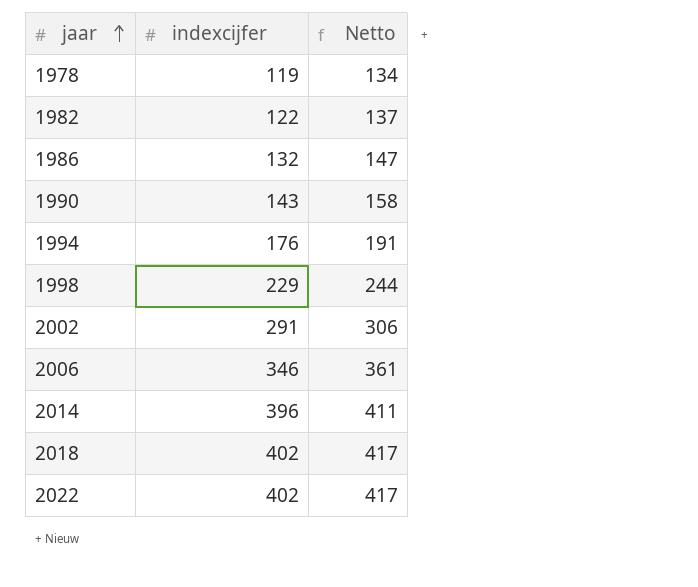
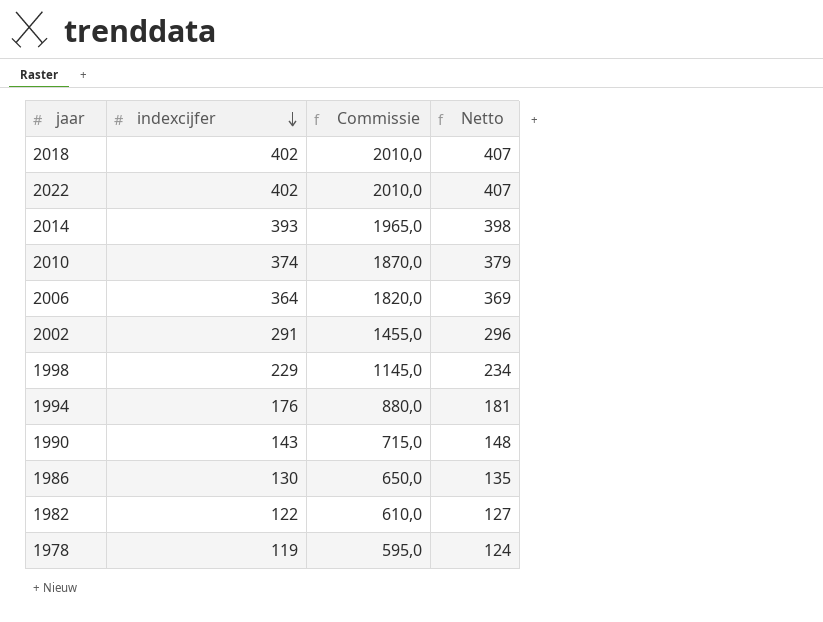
row order: jaar ascending -> indexcijfer descending
column Commissie | formula: none -> [indexcijfer] * 5
column Netto | formula: [indexcijfer] + 15 -> [indexcijfer] + 5
2014 | indexcijfer: 396 -> 393
row 2010: none -> 374 | 1870,0 | 379
2006 | indexcijfer: 346 -> 364
1986 | indexcijfer: 132 -> 130

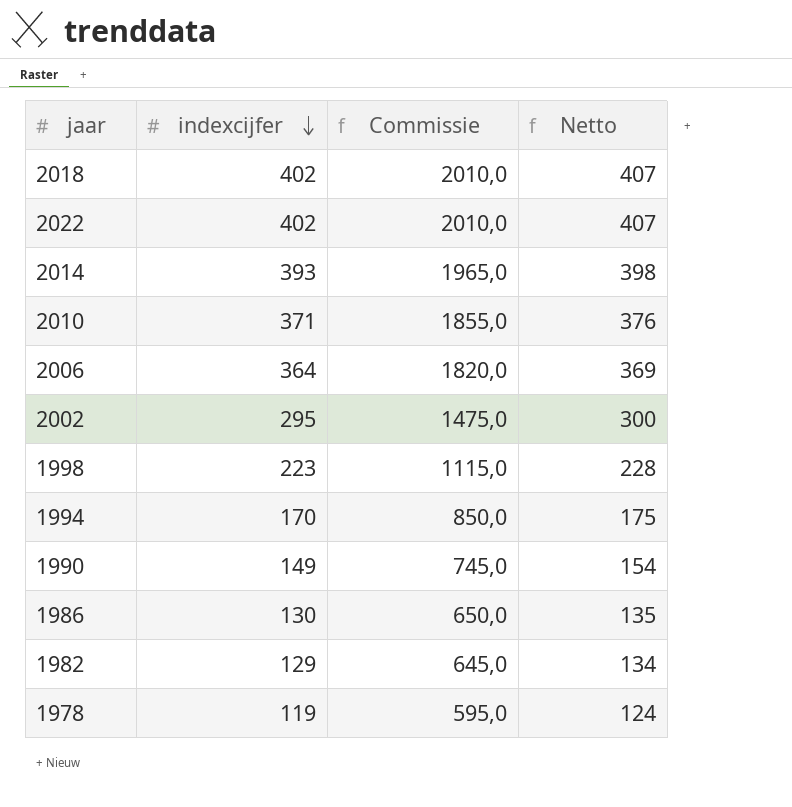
2010 | indexcijfer: 374 -> 371
2010 | Commissie: 1870,0 -> 1855,0
2010 | Netto: 379 -> 376
2002 | indexcijfer: 291 -> 295
2002 | Commissie: 1455,0 -> 1475,0
2002 | Netto: 296 -> 300
1998 | indexcijfer: 229 -> 223
1998 | Commissie: 1145,0 -> 1115,0
1998 | Netto: 234 -> 228
1994 | indexcijfer: 176 -> 170
1994 | Commissie: 880,0 -> 850,0
1994 | Netto: 181 -> 175
1990 | indexcijfer: 143 -> 149
1990 | Commissie: 715,0 -> 745,0
1990 | Netto: 148 -> 154
1982 | indexcijfer: 122 -> 129
1982 | Commissie: 610,0 -> 645,0
1982 | Netto: 127 -> 134

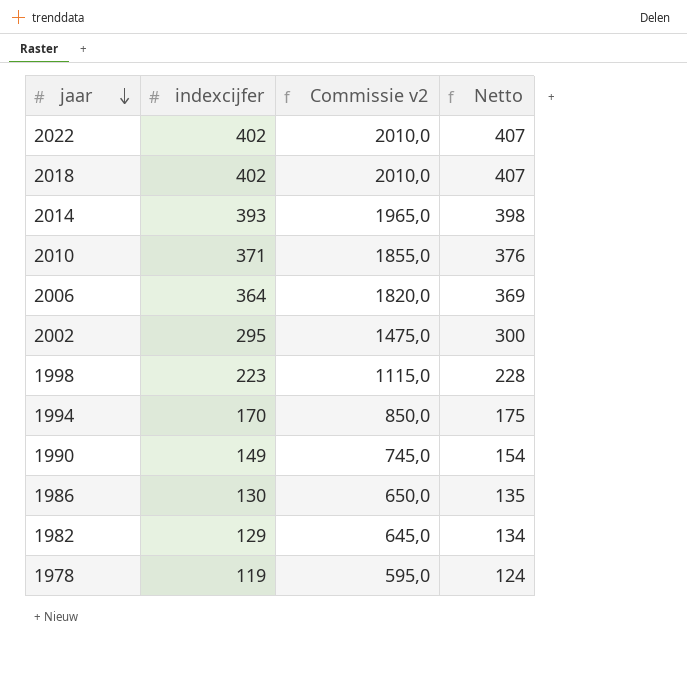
row order: indexcijfer descending -> jaar descending
column name: Commissie -> Commissie v2

